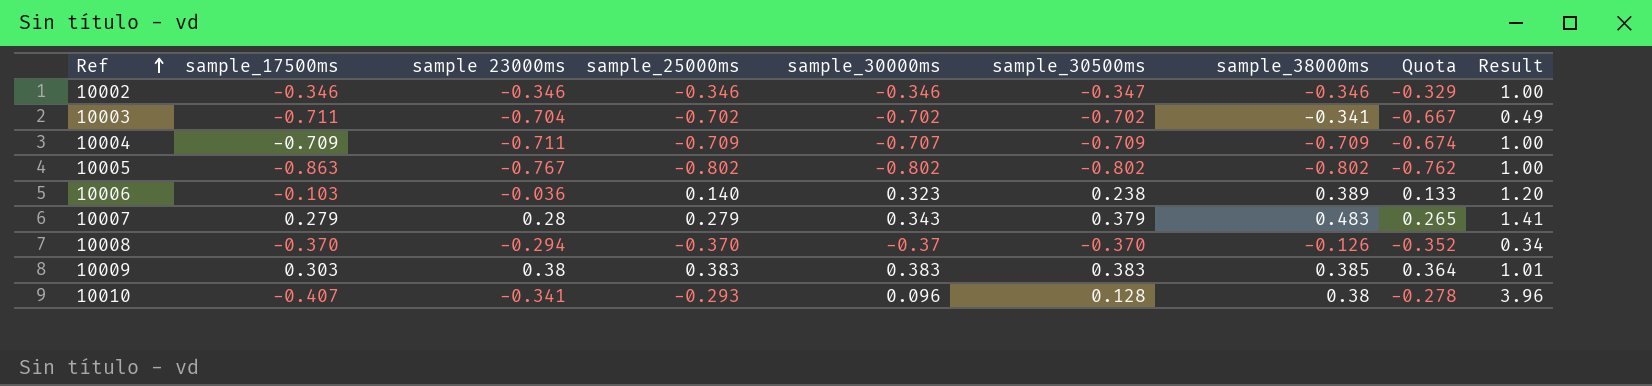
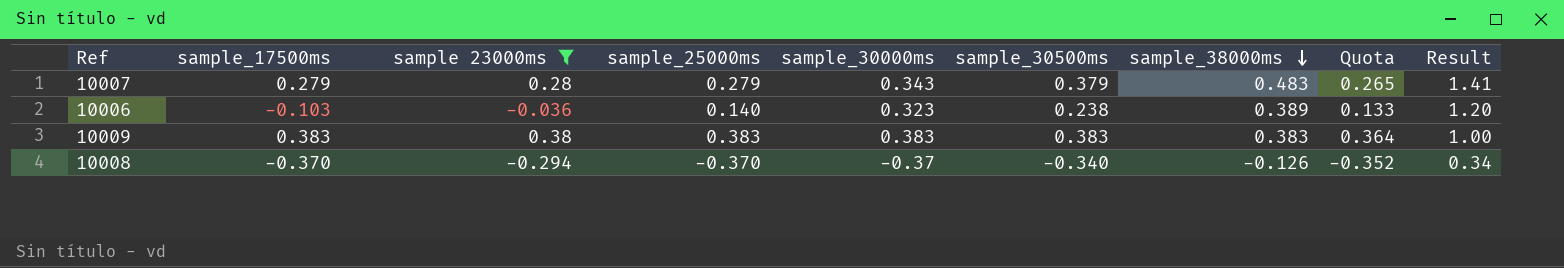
filter: none -> sample 23000ms >= -0.294
row order: Ref ascending -> sample_38000ms descending
10009 | sample_17500ms: 0.303 -> 0.383
10009 | sample_38000ms: 0.385 -> 0.383
10009 | Result: 1.01 -> 1.00
10008 | sample_30500ms: -0.370 -> -0.340

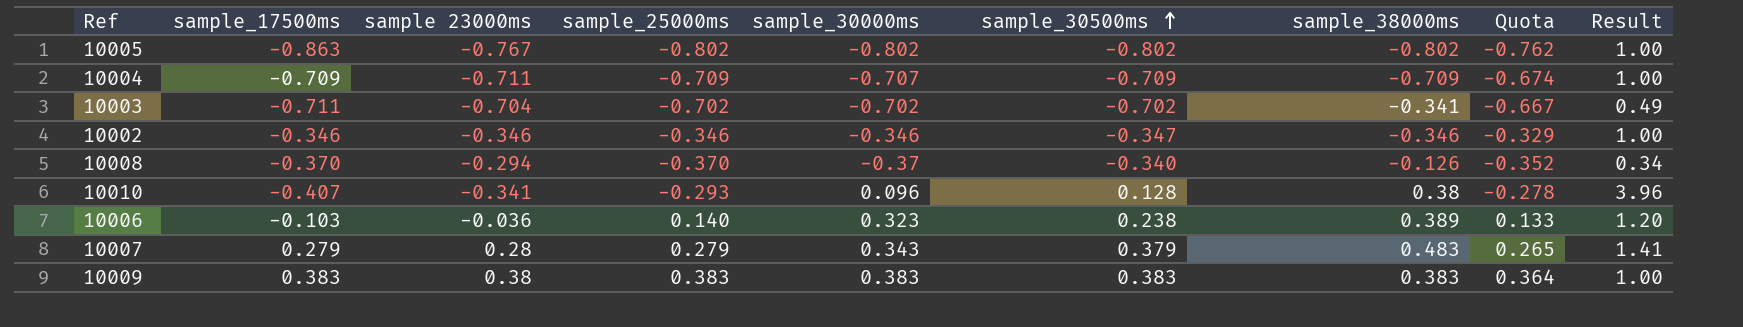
filter: sample 23000ms >= -0.294 -> none
row order: sample_38000ms descending -> sample_30500ms ascending

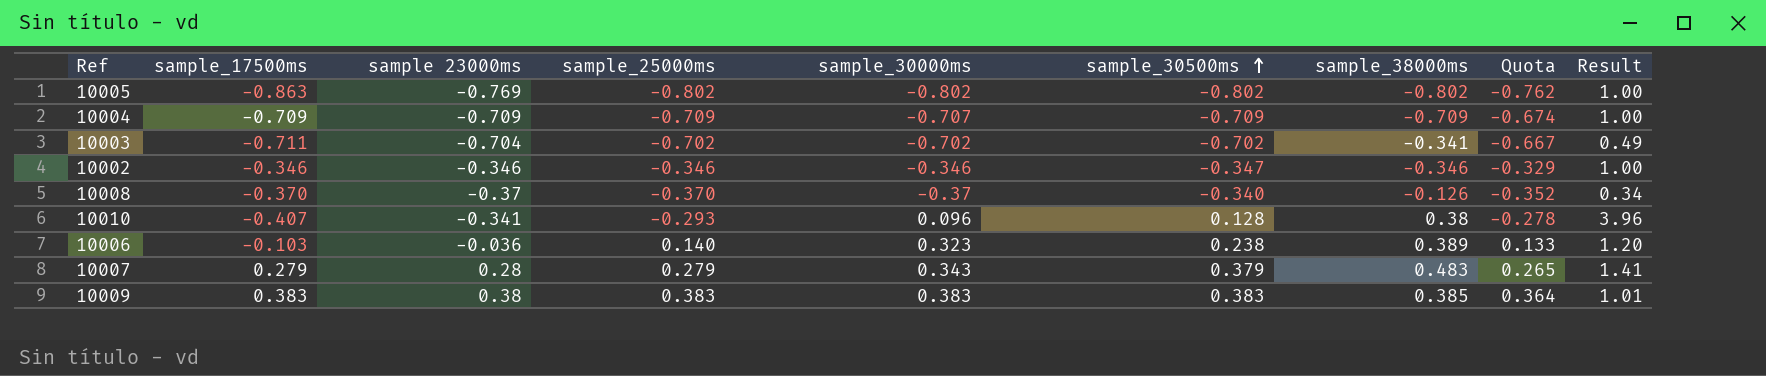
10005 | sample 23000ms: -0.767 -> -0.769
10004 | sample 23000ms: -0.711 -> -0.709
10008 | sample 23000ms: -0.294 -> -0.37
10009 | sample_38000ms: 0.383 -> 0.385
10009 | Result: 1.00 -> 1.01

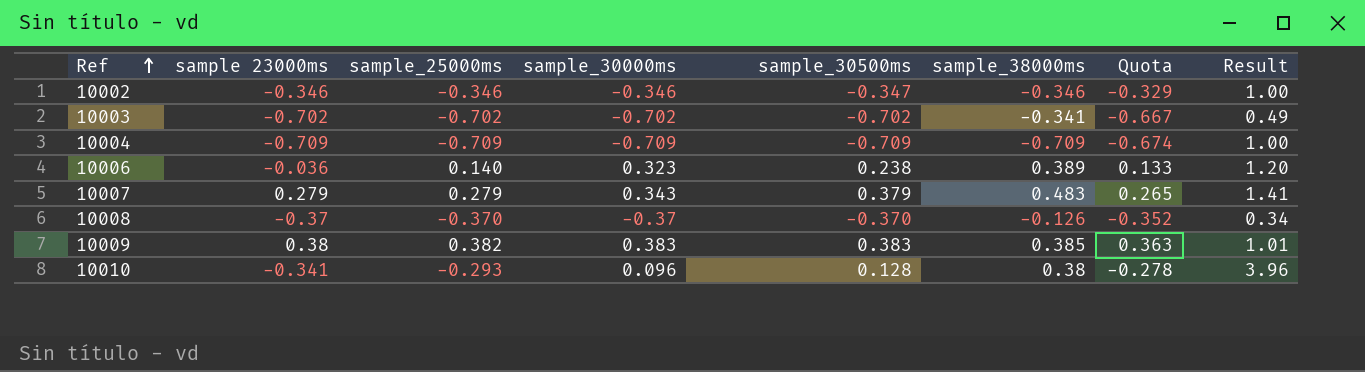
row order: sample_30500ms ascending -> Ref ascending
column sample_17500ms | position: 2 -> none
row 10005: -0.863 | -0.769 | -0.802 | -0.802 | -0.802 | -0.802 | -0.762 | 1.00 -> none
10003 | sample 23000ms: -0.704 -> -0.702
10004 | sample_30000ms: -0.707 -> -0.709
10007 | sample 23000ms: 0.28 -> 0.279
10008 | sample_30500ms: -0.340 -> -0.370
10009 | sample_25000ms: 0.383 -> 0.382
10009 | Quota: 0.364 -> 0.363

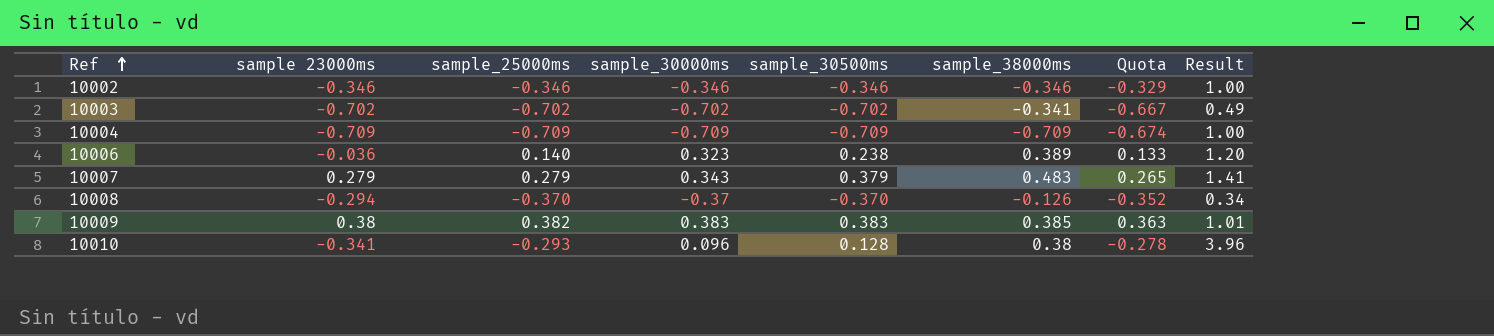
10002 | sample_30500ms: -0.347 -> -0.346
10008 | sample 23000ms: -0.37 -> -0.294

